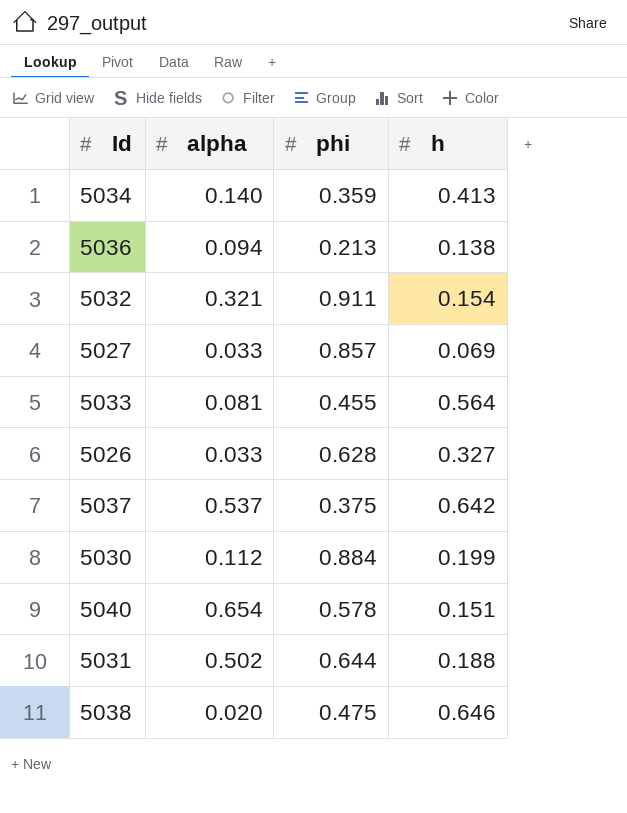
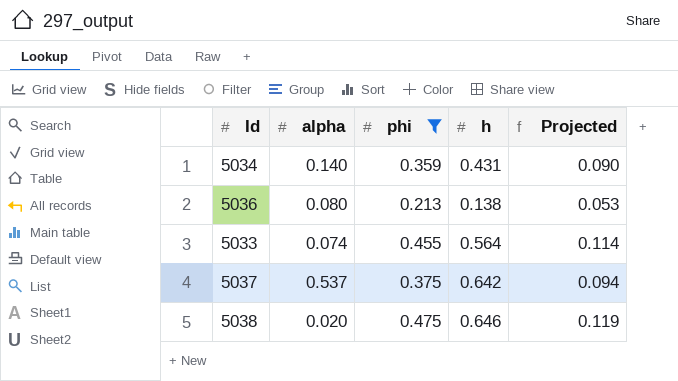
filter: none -> phi <= 0.475
column Projected | formula: none -> [phi] * 0.25
5034 | h: 0.413 -> 0.431
5036 | alpha: 0.094 -> 0.080
5033 | alpha: 0.081 -> 0.074

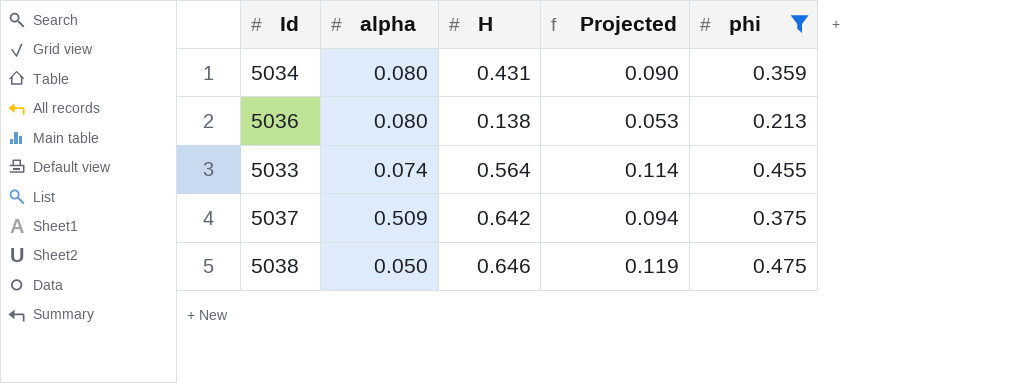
column name: h -> H
column phi | position: 3 -> 5
5034 | alpha: 0.140 -> 0.080
5037 | alpha: 0.537 -> 0.509
5038 | alpha: 0.020 -> 0.050

